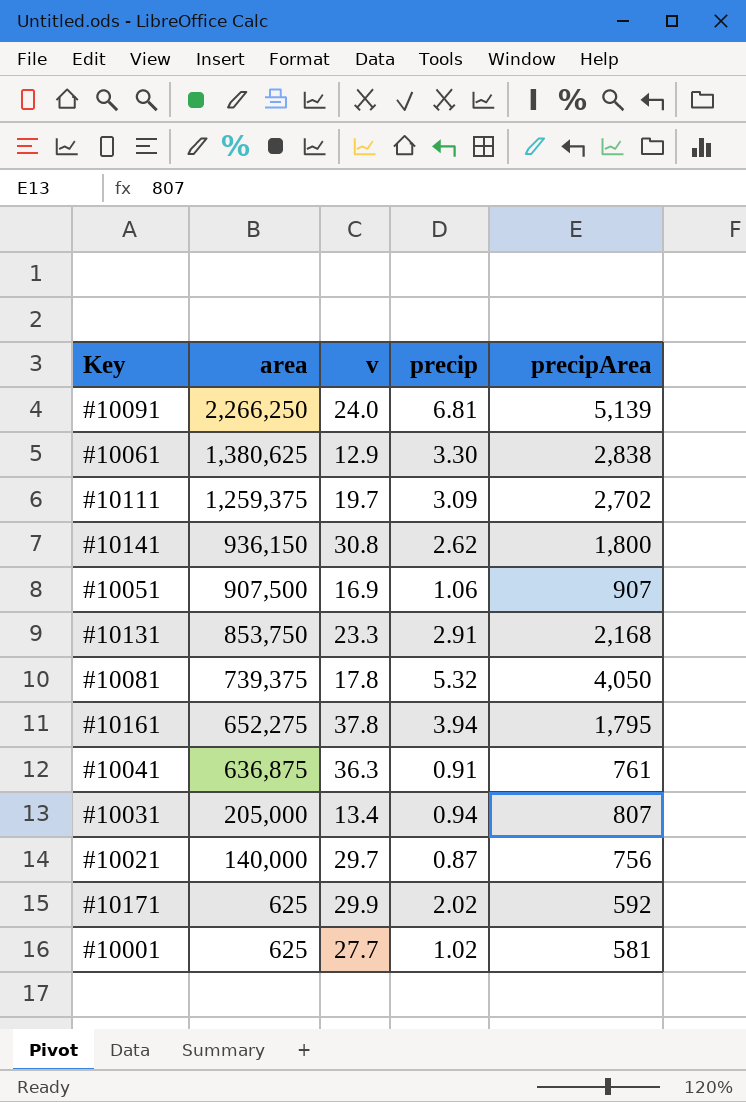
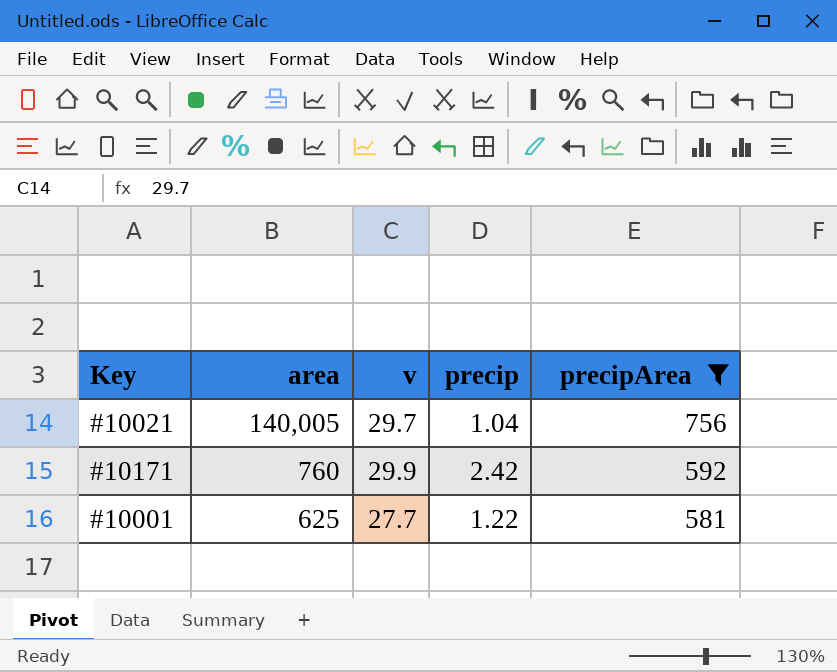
filter: none -> precipArea <= 756
#10021 | area: 140,000 -> 140,005
#10021 | precip: 0.87 -> 1.04
#10171 | area: 625 -> 760
#10171 | precip: 2.02 -> 2.42
#10001 | precip: 1.02 -> 1.22

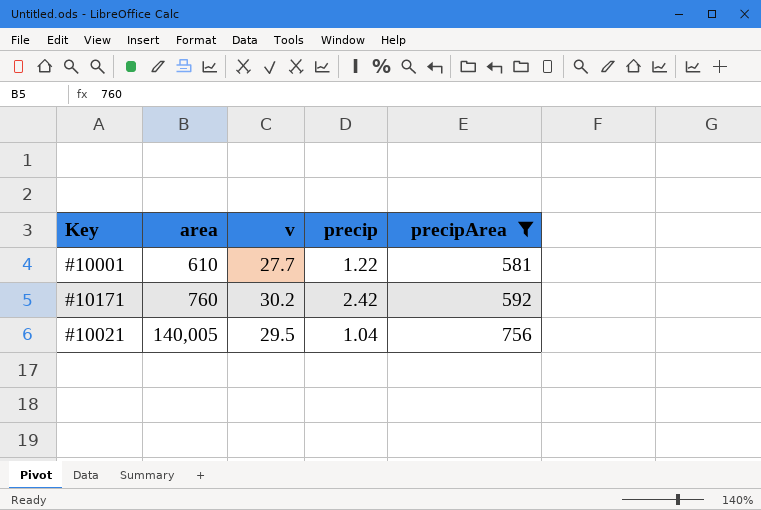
row order: area descending -> area ascending
#10001 | area: 625 -> 610
#10171 | v: 29.9 -> 30.2
#10021 | v: 29.7 -> 29.5

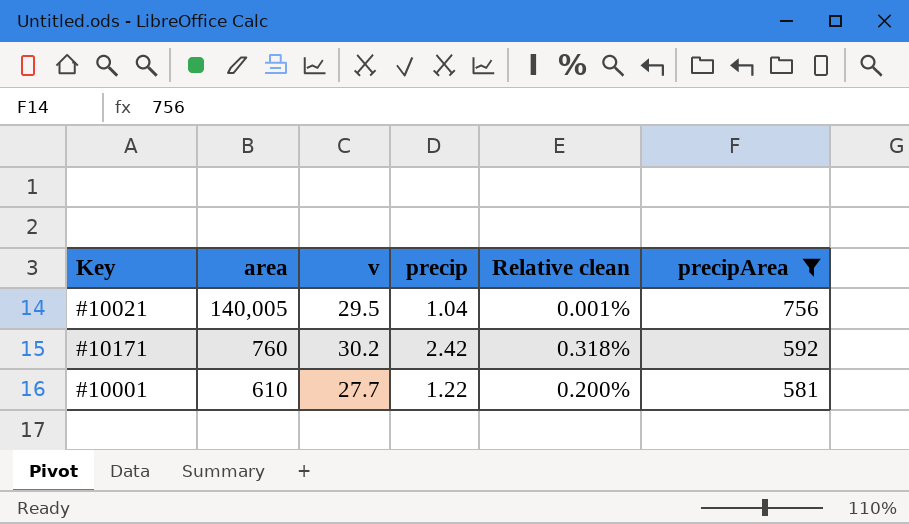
row order: area ascending -> area descending
column Relative clean | formula: none -> [precip] / [area]

